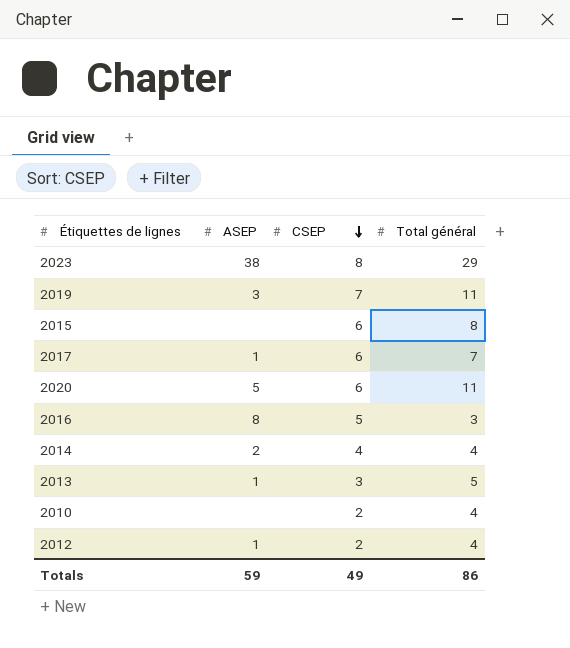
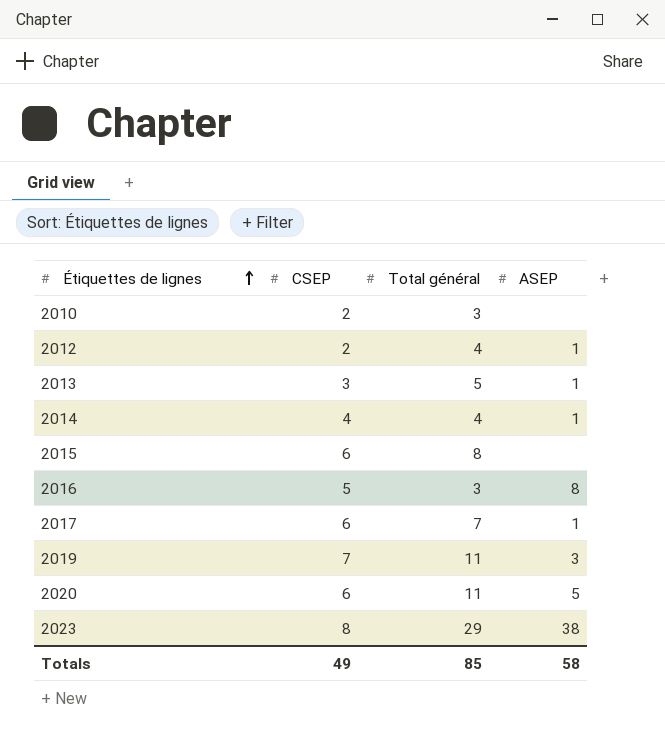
row order: CSEP descending -> Étiquettes de lignes ascending
column ASEP | position: 2 -> 4
2010 | Total général: 4 -> 3
2014 | ASEP: 2 -> 1
Totals | Total général: 86 -> 85
Totals | ASEP: 59 -> 58

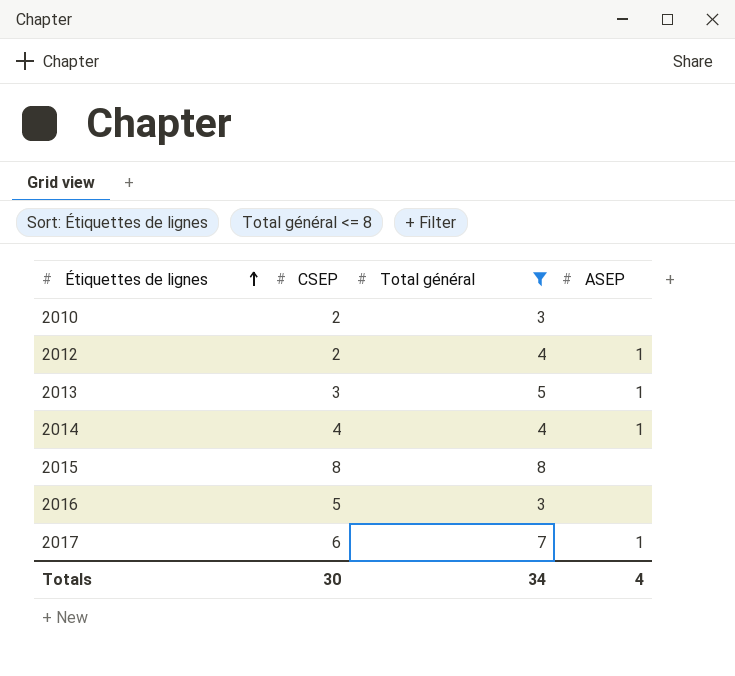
filter: none -> Total général <= 8
2015 | CSEP: 6 -> 8
2016 | ASEP: 8 -> none
Totals | CSEP: 49 -> 30
Totals | Total général: 85 -> 34
Totals | ASEP: 58 -> 4

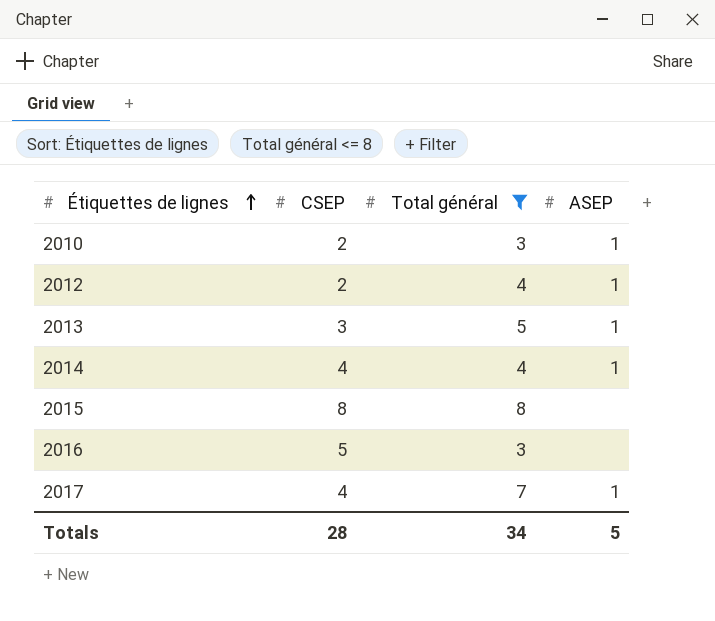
2010 | ASEP: none -> 1
2017 | CSEP: 6 -> 4
Totals | CSEP: 30 -> 28
Totals | ASEP: 4 -> 5

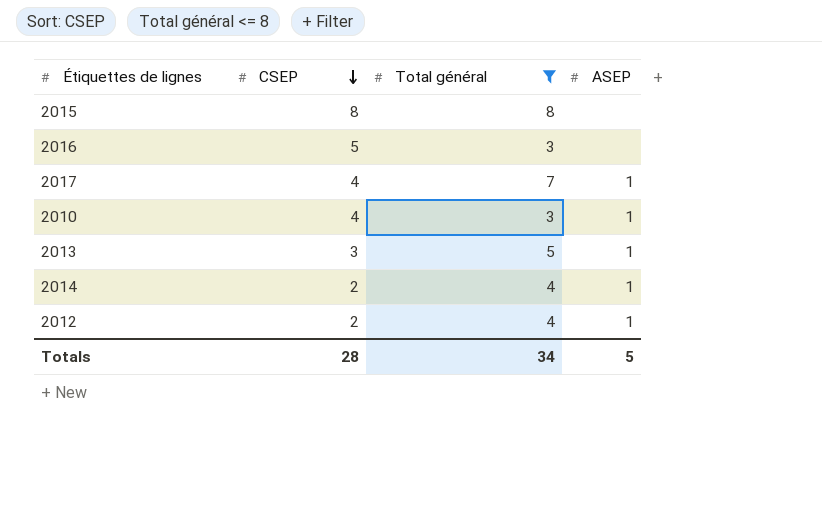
row order: Étiquettes de lignes ascending -> CSEP descending
2010 | CSEP: 2 -> 4
2014 | CSEP: 4 -> 2

